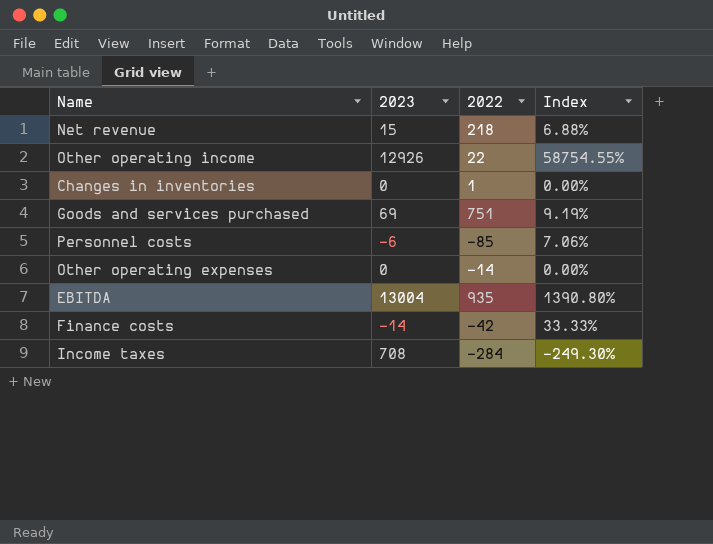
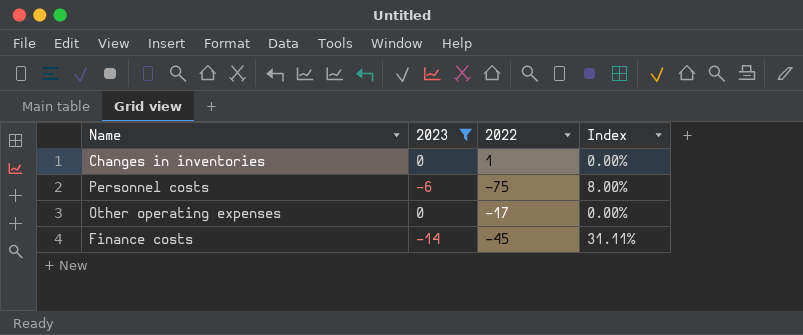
filter: none -> 2023 <= 0
Personnel costs | 2022: -85 -> -75
Personnel costs | Index: 7.06% -> 8.00%
Other operating expenses | 2022: -14 -> -17
Finance costs | 2022: -42 -> -45
Finance costs | Index: 33.33% -> 31.11%

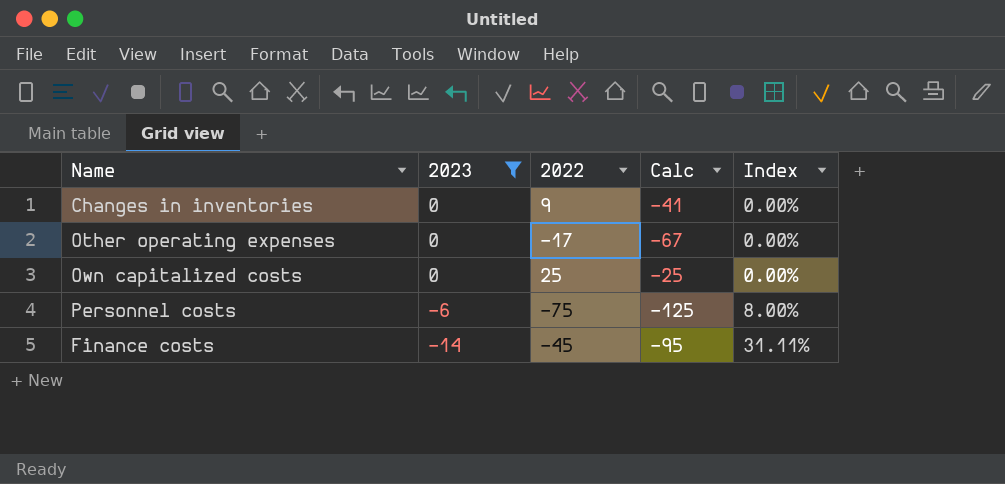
row order: none -> 2023 descending
column Calc | formula: none -> [2022] - 50
Changes in inventories | 2022: 1 -> 9
row Own capitalized costs: none -> 0 | 25 | -25 | 0.00%

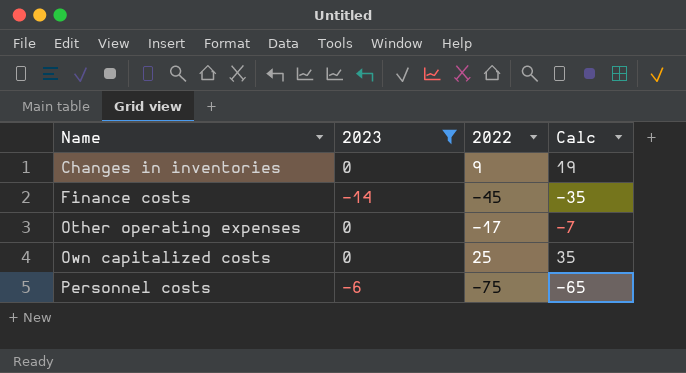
row order: 2023 descending -> Name ascending
column Index | formula: [2023] / [2022] -> none
column Calc | formula: [2022] - 50 -> [2022] + 10

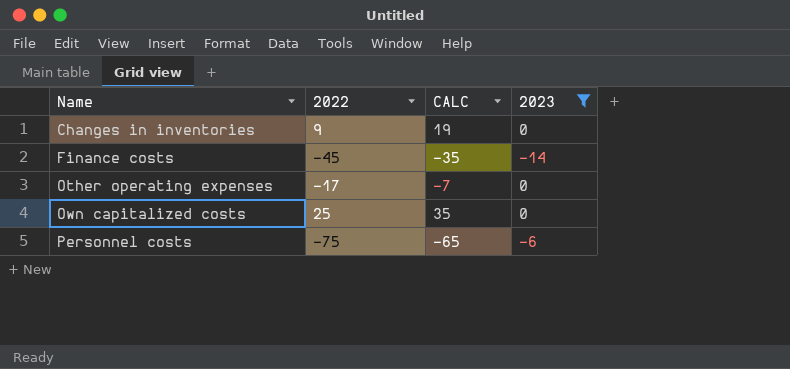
column name: Calc -> CALC
column 2023 | position: 2 -> 4

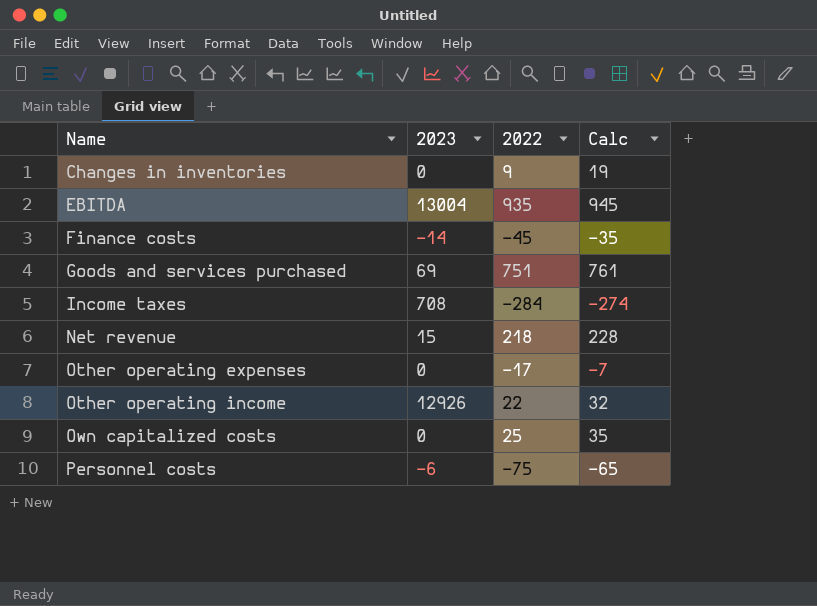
filter: 2023 <= 0 -> none
column 2023 | position: 4 -> 2
column name: CALC -> Calc

